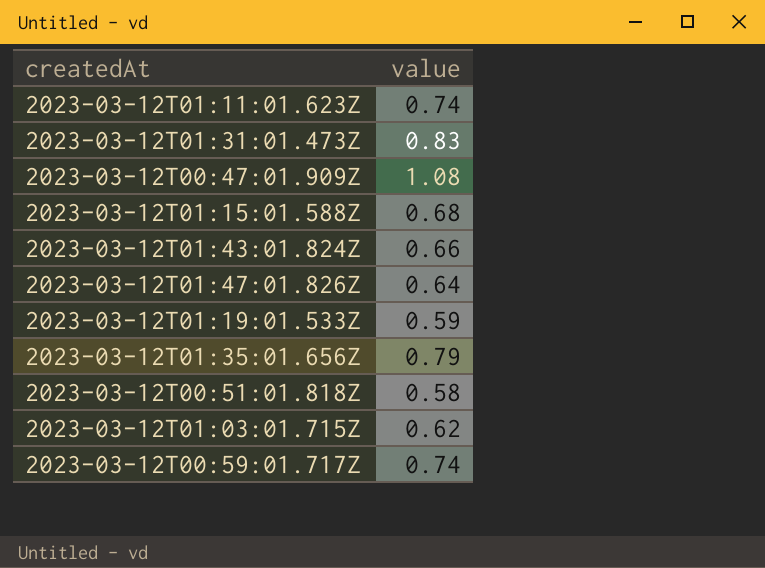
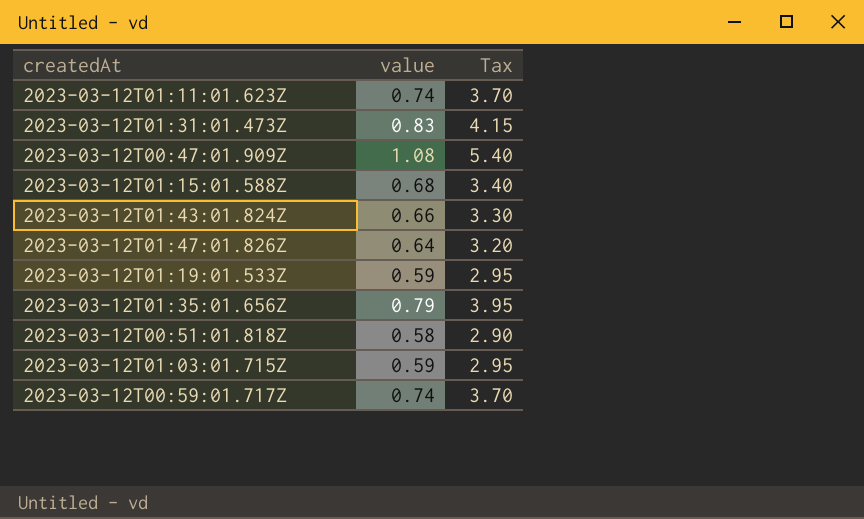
column Tax | formula: none -> [value] * 5
2023-03-12T01:03:01.715Z | value: 0.62 -> 0.59

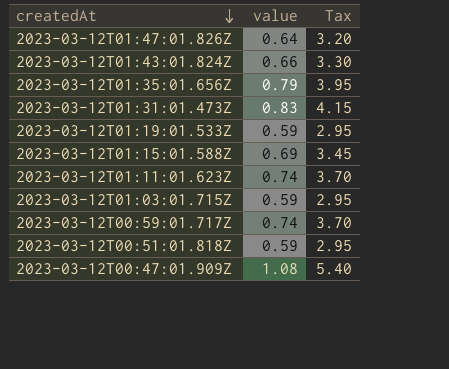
row order: none -> createdAt descending
2023-03-12T01:15:01.588Z | value: 0.68 -> 0.69
2023-03-12T01:15:01.588Z | Tax: 3.40 -> 3.45
2023-03-12T00:51:01.818Z | value: 0.58 -> 0.59
2023-03-12T00:51:01.818Z | Tax: 2.90 -> 2.95

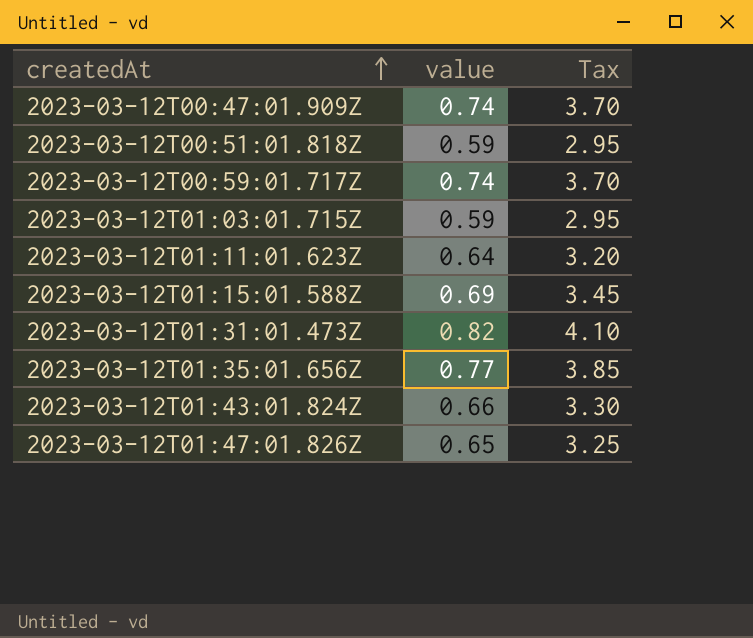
row order: createdAt descending -> createdAt ascending
row 2023-03-12T01:19:01.533Z: 0.59 | 2.95 -> none
2023-03-12T00:47:01.909Z | value: 1.08 -> 0.74
2023-03-12T00:47:01.909Z | Tax: 5.40 -> 3.70
2023-03-12T01:11:01.623Z | value: 0.74 -> 0.64
2023-03-12T01:11:01.623Z | Tax: 3.70 -> 3.20
2023-03-12T01:31:01.473Z | value: 0.83 -> 0.82
2023-03-12T01:31:01.473Z | Tax: 4.15 -> 4.10
2023-03-12T01:35:01.656Z | value: 0.79 -> 0.77
2023-03-12T01:35:01.656Z | Tax: 3.95 -> 3.85
2023-03-12T01:47:01.826Z | value: 0.64 -> 0.65
2023-03-12T01:47:01.826Z | Tax: 3.20 -> 3.25

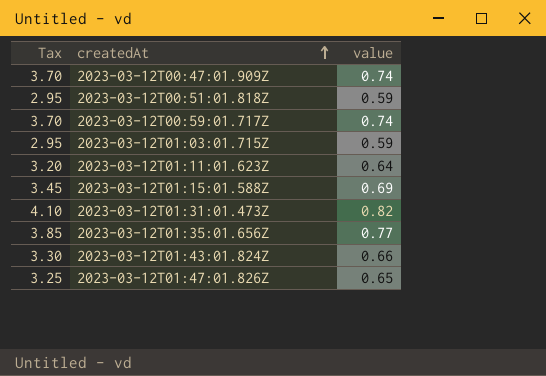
column Tax | position: 3 -> 1

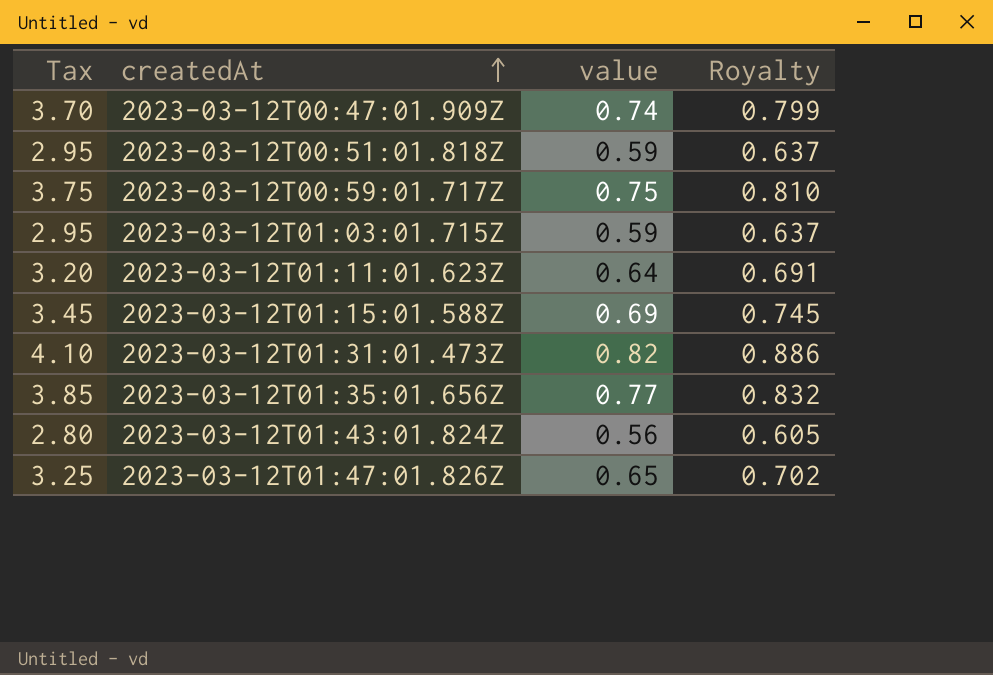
column Royalty | formula: none -> [value] * 1.08
2023-03-12T00:59:01.717Z | Tax: 3.70 -> 3.75
2023-03-12T00:59:01.717Z | value: 0.74 -> 0.75
2023-03-12T01:43:01.824Z | Tax: 3.30 -> 2.80
2023-03-12T01:43:01.824Z | value: 0.66 -> 0.56

